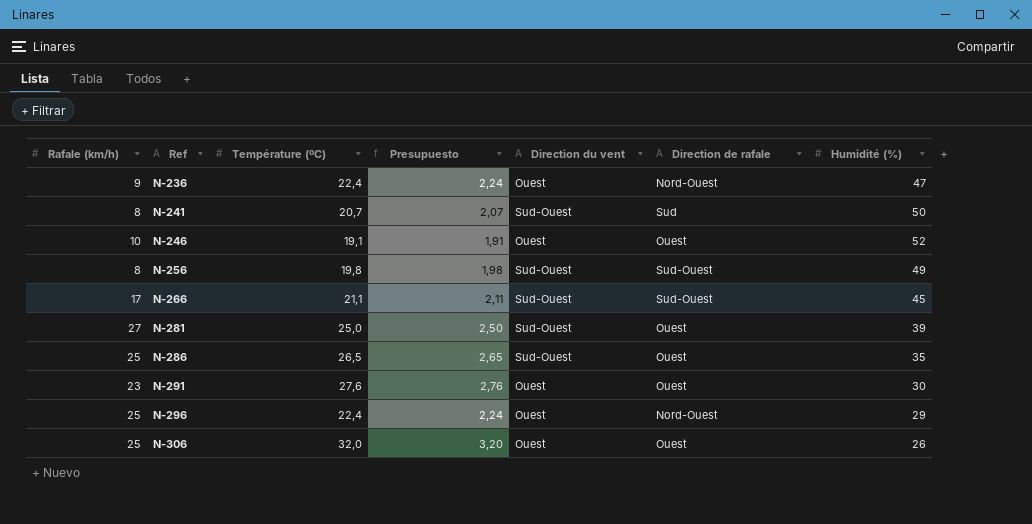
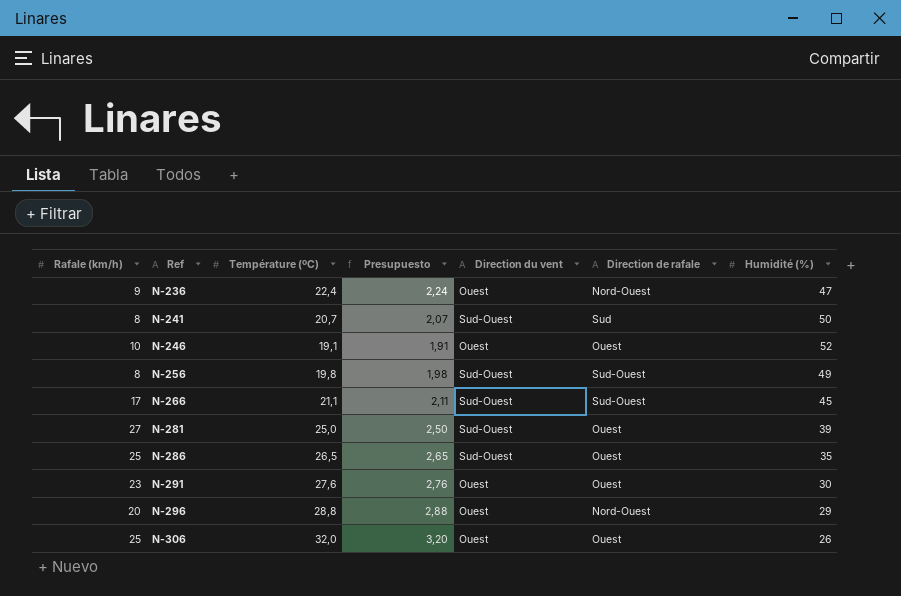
N-296 | Rafale (km/h): 25 -> 20
N-296 | Température (ºC): 22,4 -> 28,8
N-296 | Presupuesto: 2,24 -> 2,88

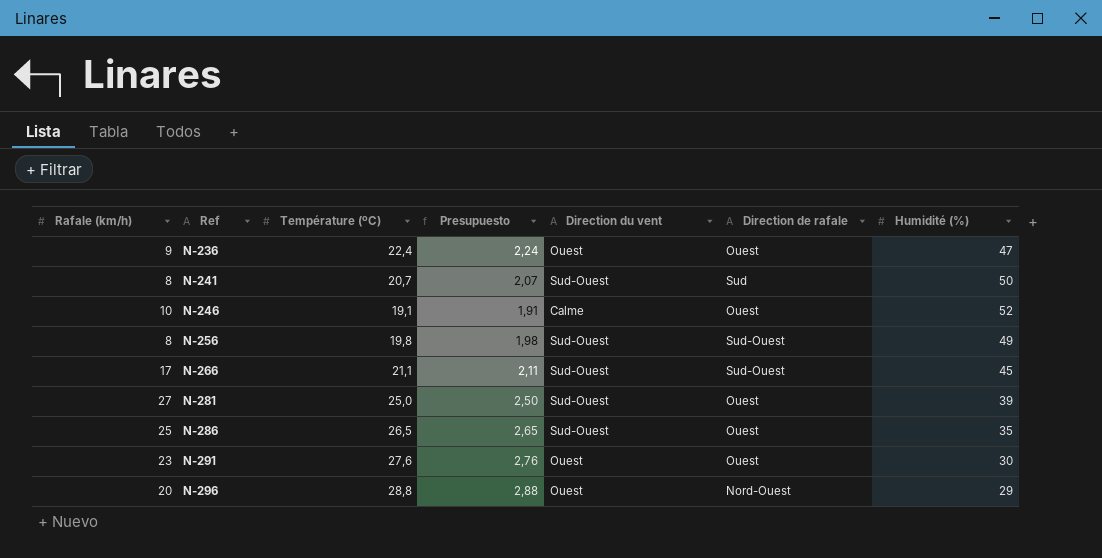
row N-306: 25 | 32,0 | 3,20 | Ouest | Ouest | 26 -> none
N-236 | Direction de rafale: Nord-Ouest -> Ouest
N-246 | Direction du vent: Ouest -> Calme

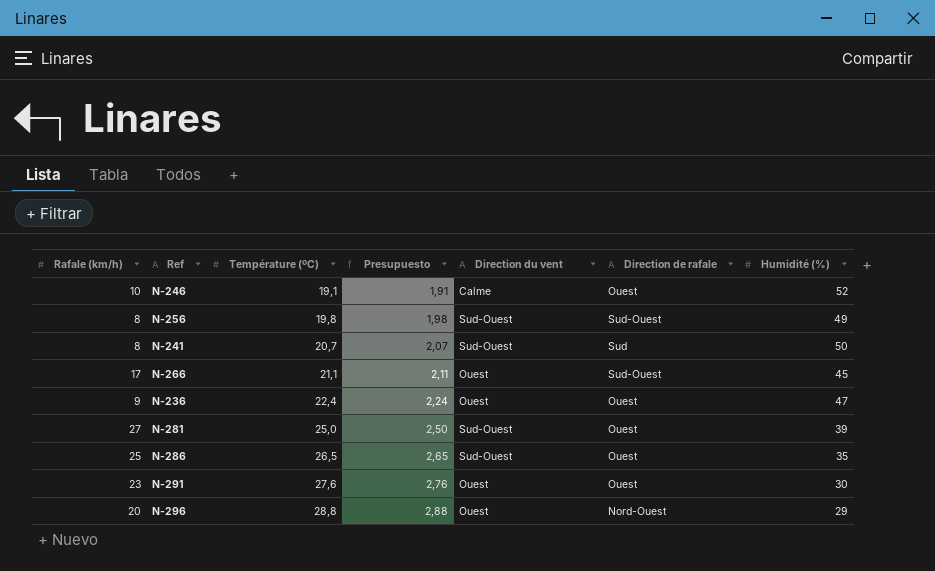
row order: Ref ascending -> Température (ºC) ascending
N-266 | Direction du vent: Sud-Ouest -> Ouest

